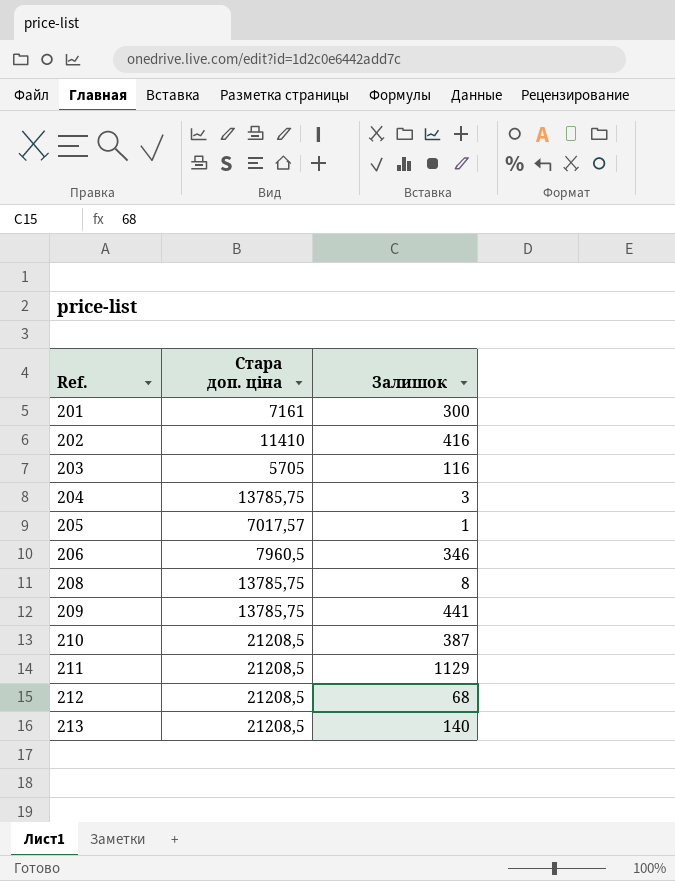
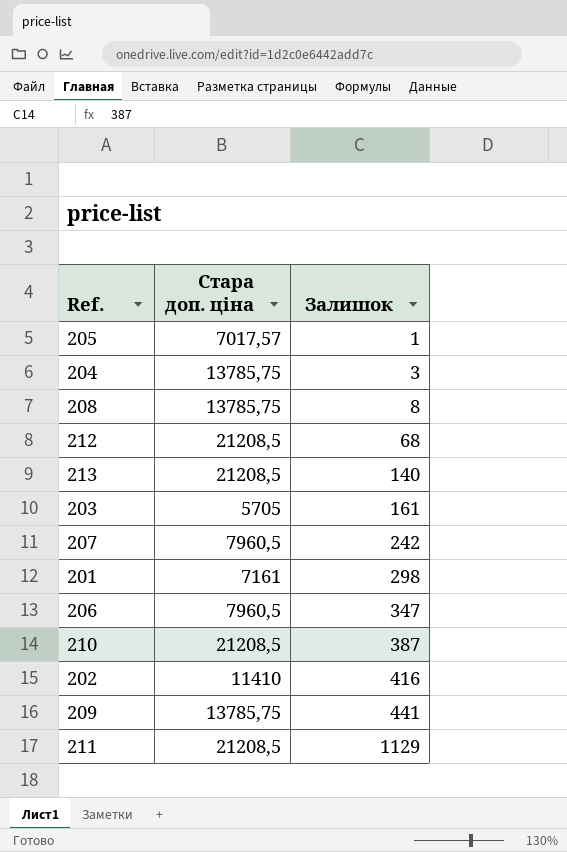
row order: Ref. ascending -> Залишок ascending
203 | Залишок: 116 -> 161
row 207: none -> 7960,5 | 242
201 | Залишок: 300 -> 298
206 | Залишок: 346 -> 347

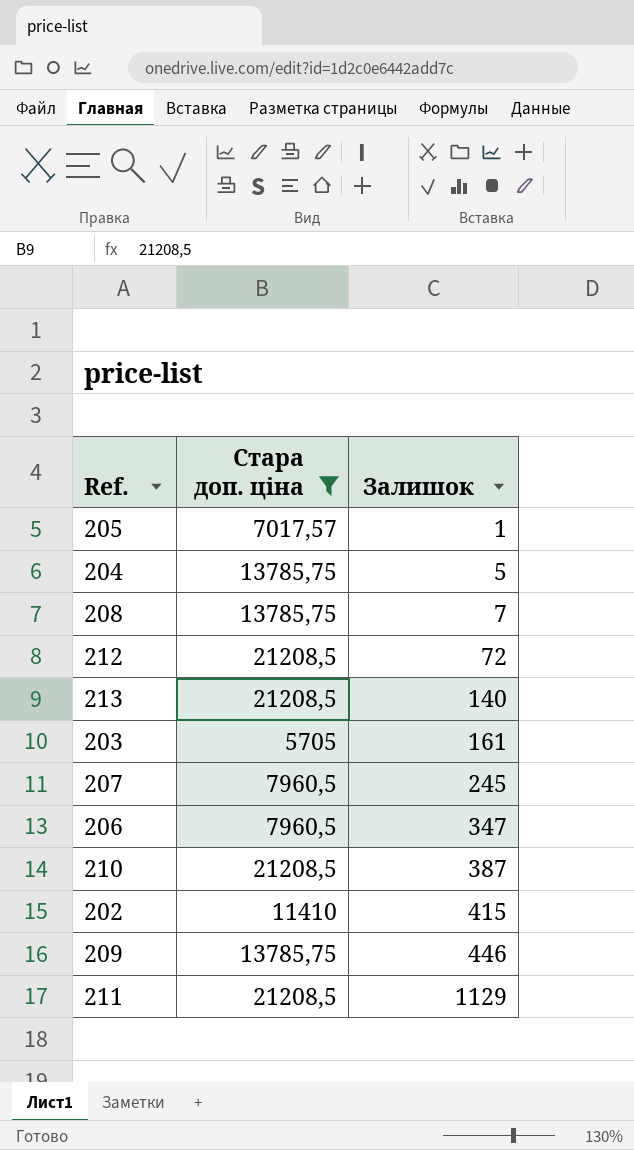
filter: none -> Стара доп. ціна != 7161
204 | Залишок: 3 -> 5
208 | Залишок: 8 -> 7
212 | Залишок: 68 -> 72
207 | Залишок: 242 -> 245
202 | Залишок: 416 -> 415
209 | Залишок: 441 -> 446

